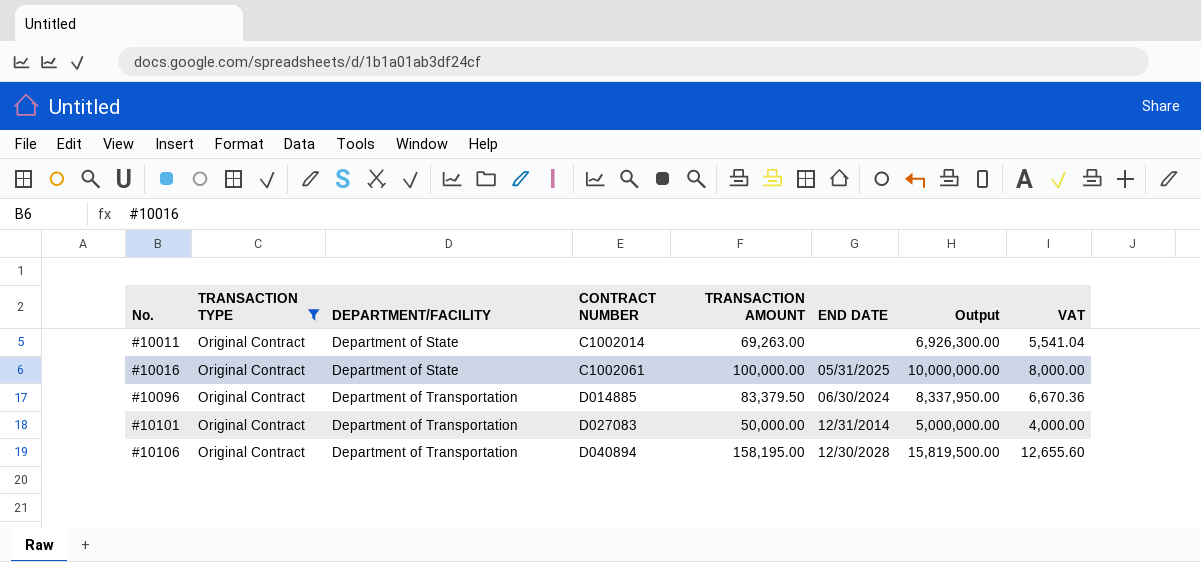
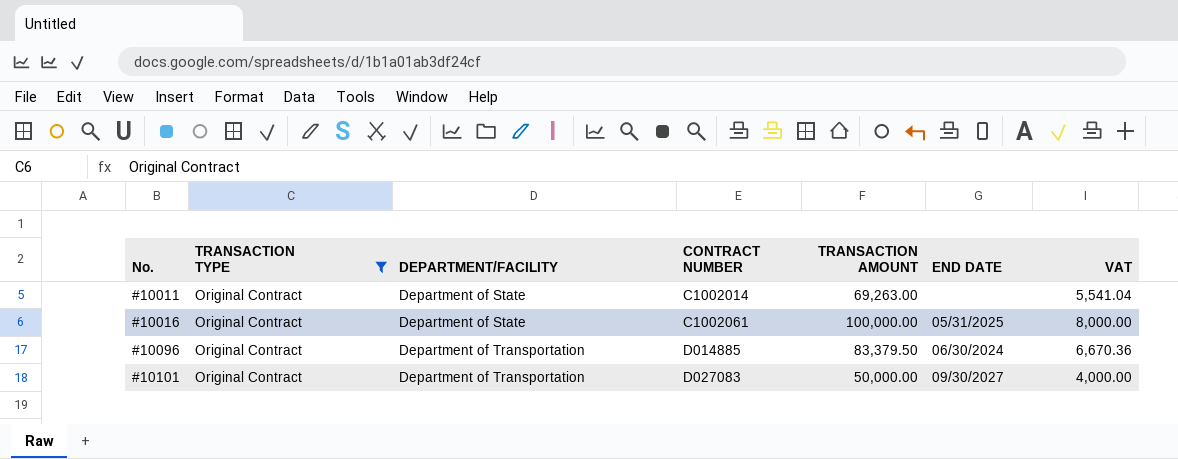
column Output | formula: [TRANSACTION AMOUNT] * 100 -> none
row #10106: Original Contract | Department of Transportation | D040894 | 158,195.00 | 12/30/2028 | 15,819,500.00 | 12,655.60 -> none
#10101 | END DATE: 12/31/2014 -> 09/30/2027

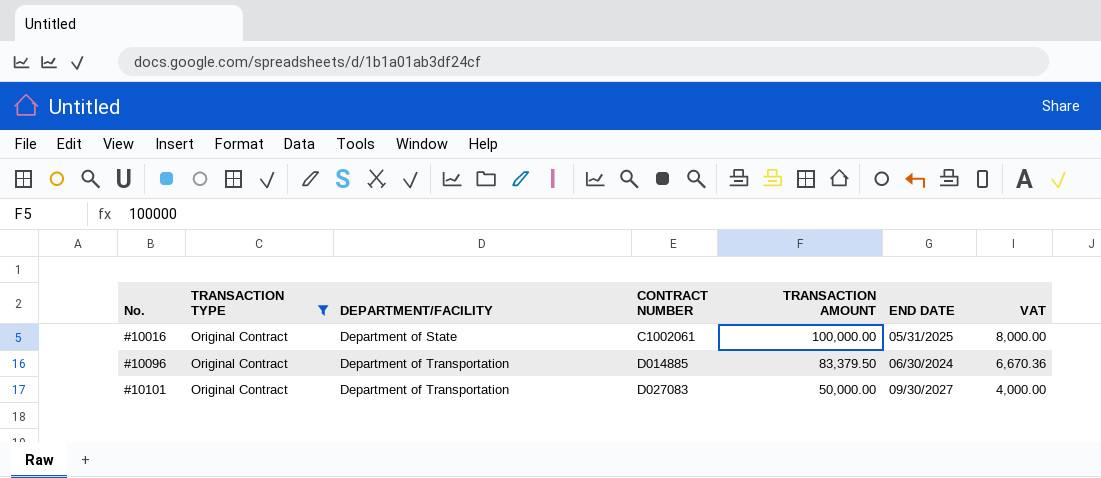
row #10011: Original Contract | Department of State | C1002014 | 69,263.00 | none | 5,541.04 -> none

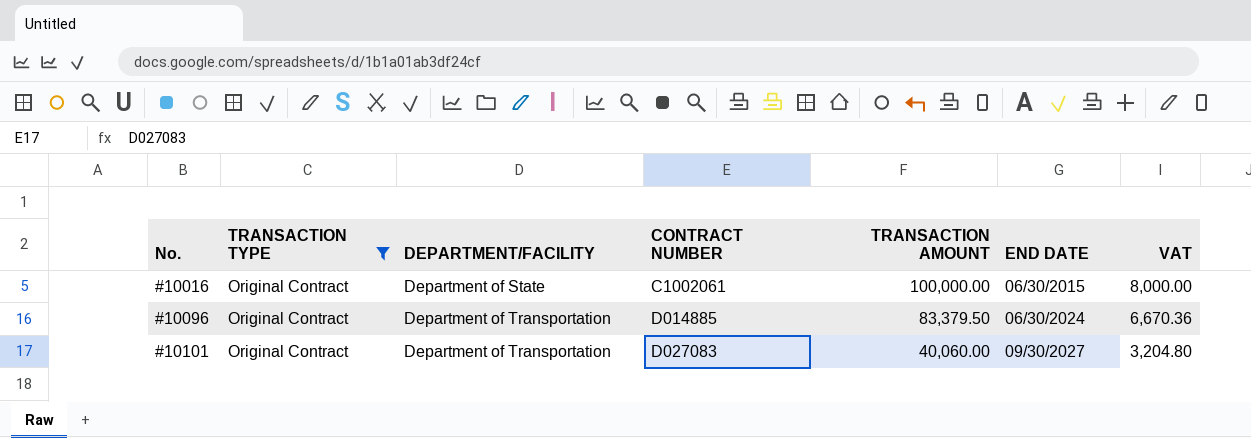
#10016 | END DATE: 05/31/2025 -> 06/30/2015
#10101 | TRANSACTION AMOUNT: 50,000.00 -> 40,060.00
#10101 | VAT: 4,000.00 -> 3,204.80

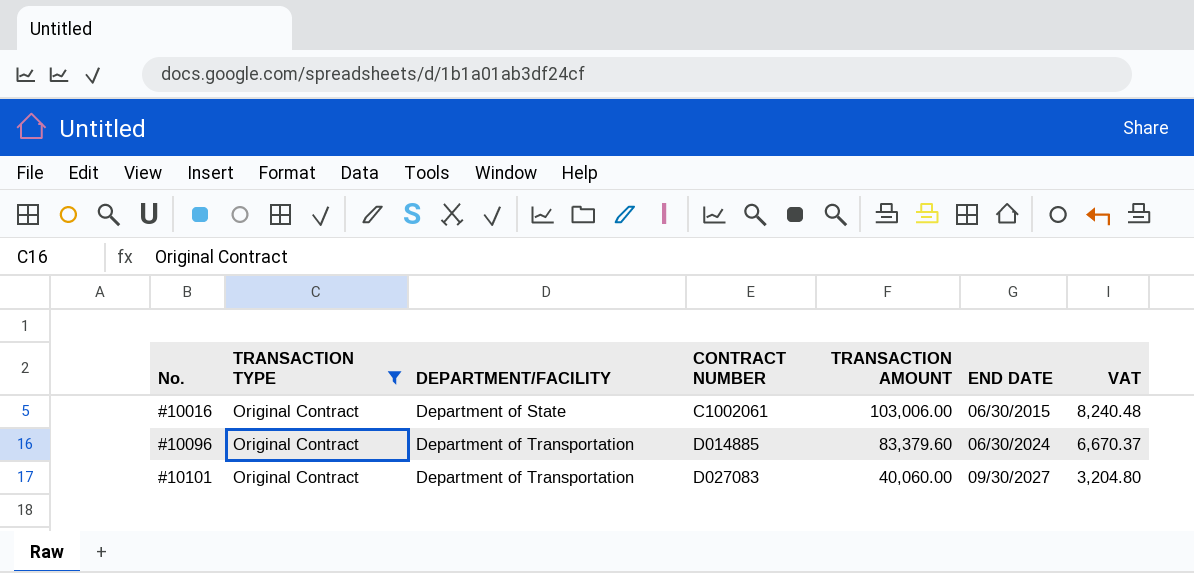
#10016 | TRANSACTION AMOUNT: 100,000.00 -> 103,006.00
#10016 | VAT: 8,000.00 -> 8,240.48
#10096 | TRANSACTION AMOUNT: 83,379.50 -> 83,379.60
#10096 | VAT: 6,670.36 -> 6,670.37

